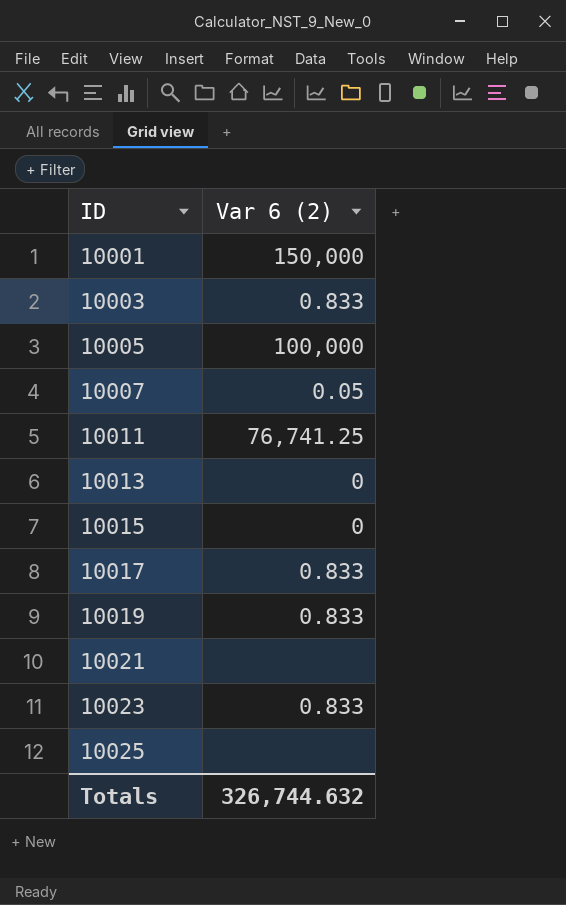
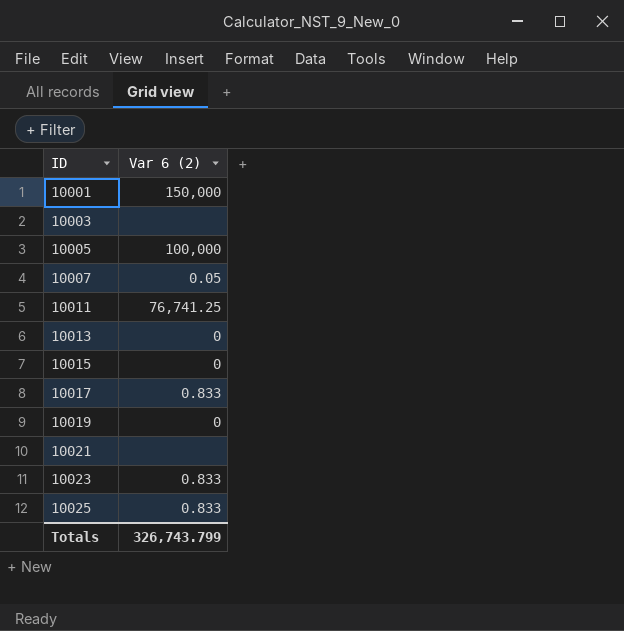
10003 | Var 6 (2): 0.833 -> none
10019 | Var 6 (2): 0.833 -> 0
10025 | Var 6 (2): none -> 0.833
Totals | Var 6 (2): 326,744.632 -> 326,743.799

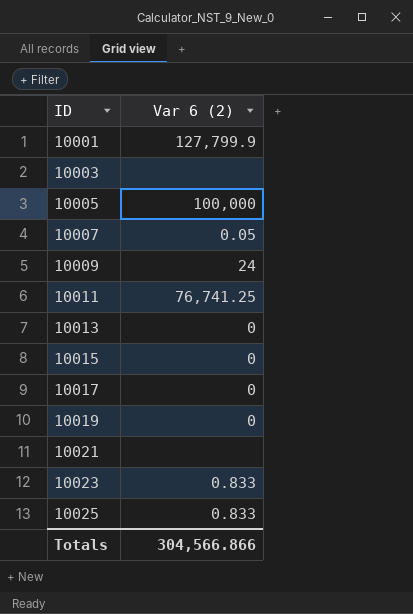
10001 | Var 6 (2): 150,000 -> 127,799.9
row 10009: none -> 24
10017 | Var 6 (2): 0.833 -> 0
Totals | Var 6 (2): 326,743.799 -> 304,566.866

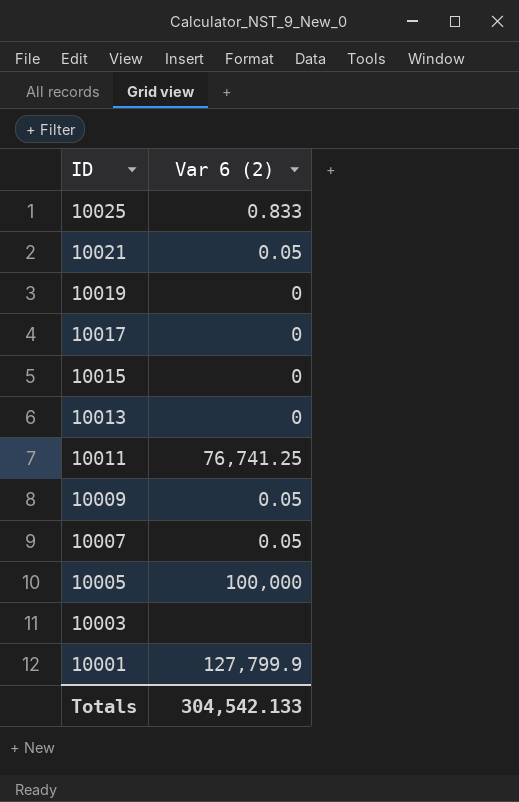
row order: ID ascending -> ID descending
row 10023: 0.833 -> none
10021 | Var 6 (2): none -> 0.05
10009 | Var 6 (2): 24 -> 0.05
Totals | Var 6 (2): 304,566.866 -> 304,542.133

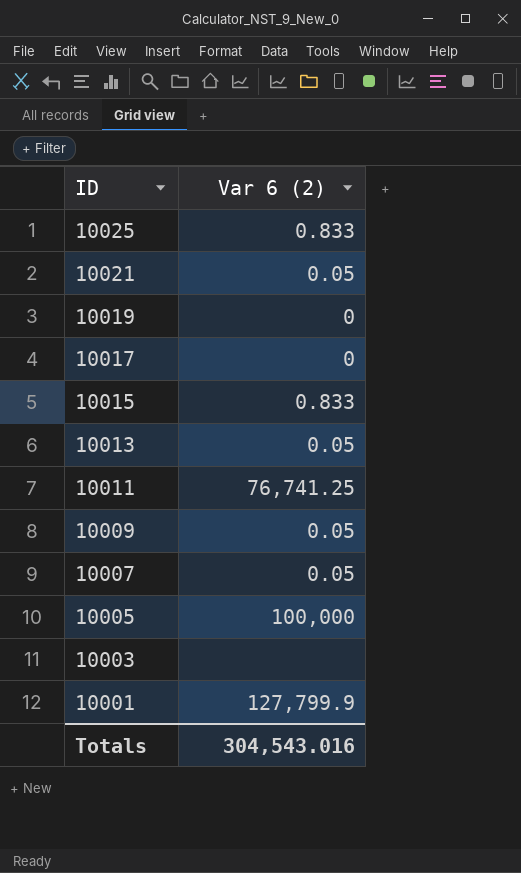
10015 | Var 6 (2): 0 -> 0.833
10013 | Var 6 (2): 0 -> 0.05
Totals | Var 6 (2): 304,542.133 -> 304,543.016

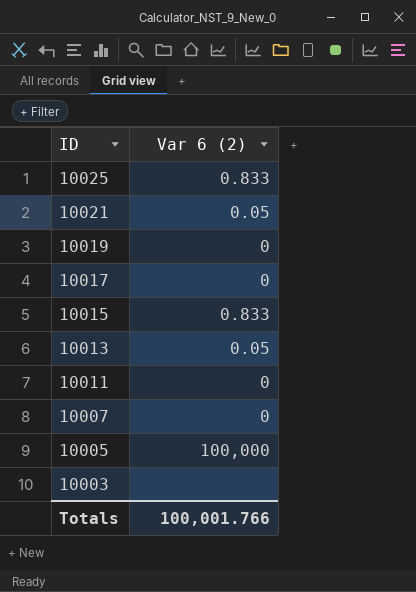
row 10009: 0.05 -> none
row 10001: 127,799.9 -> none
10011 | Var 6 (2): 76,741.25 -> 0
10007 | Var 6 (2): 0.05 -> 0
Totals | Var 6 (2): 304,543.016 -> 100,001.766

